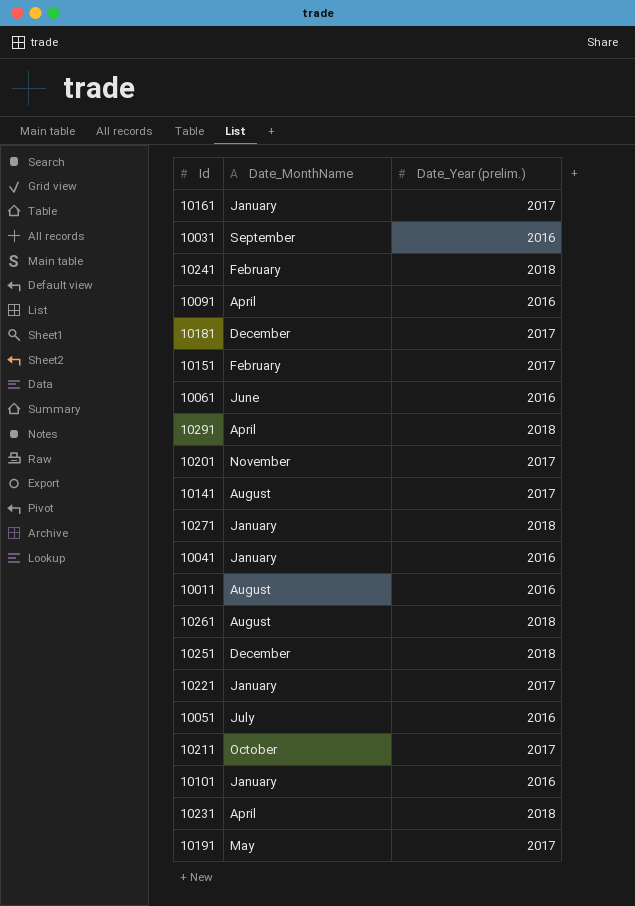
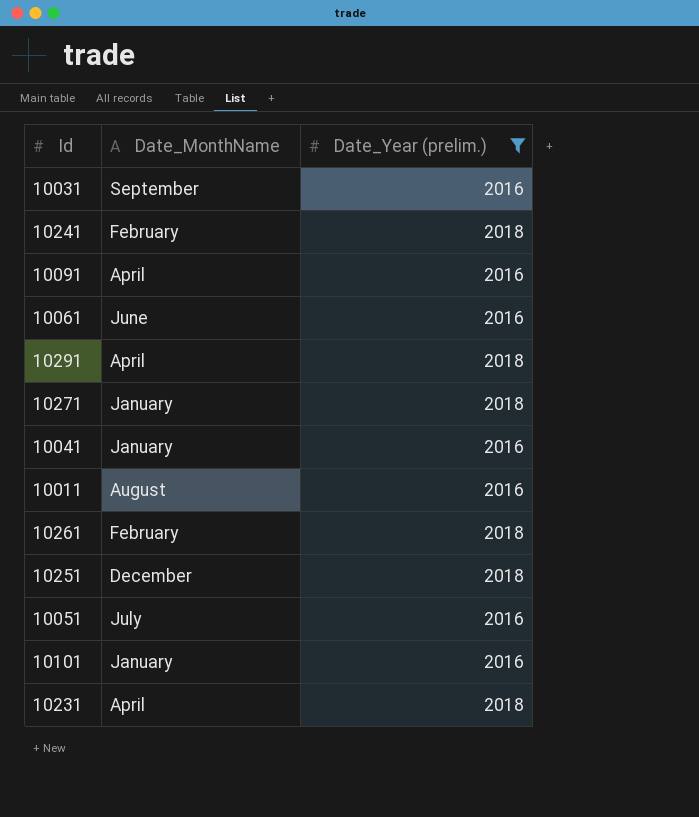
filter: none -> Date_Year (prelim.) != 2017
10261 | Date_MonthName: August -> February

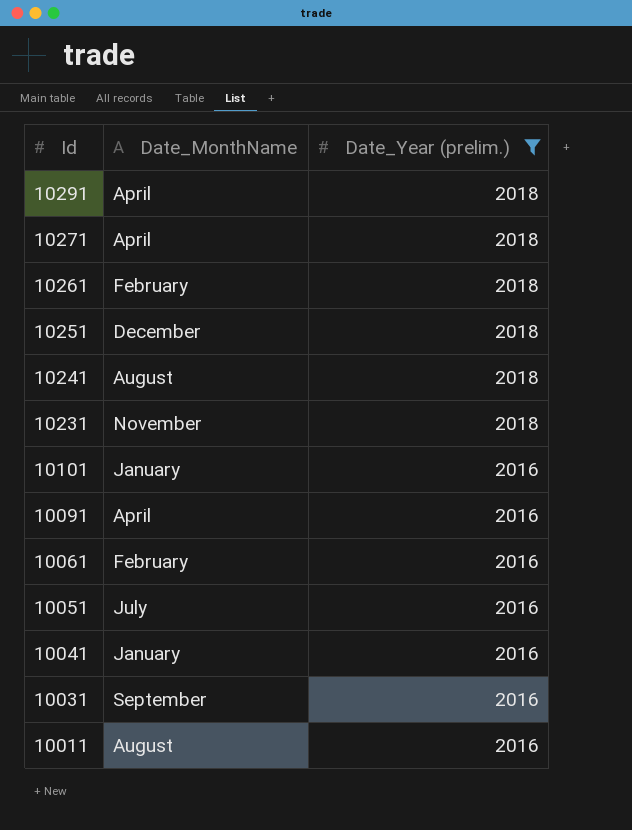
row order: none -> Id descending
10271 | Date_MonthName: January -> April
10241 | Date_MonthName: February -> August
10231 | Date_MonthName: April -> November
10061 | Date_MonthName: June -> February

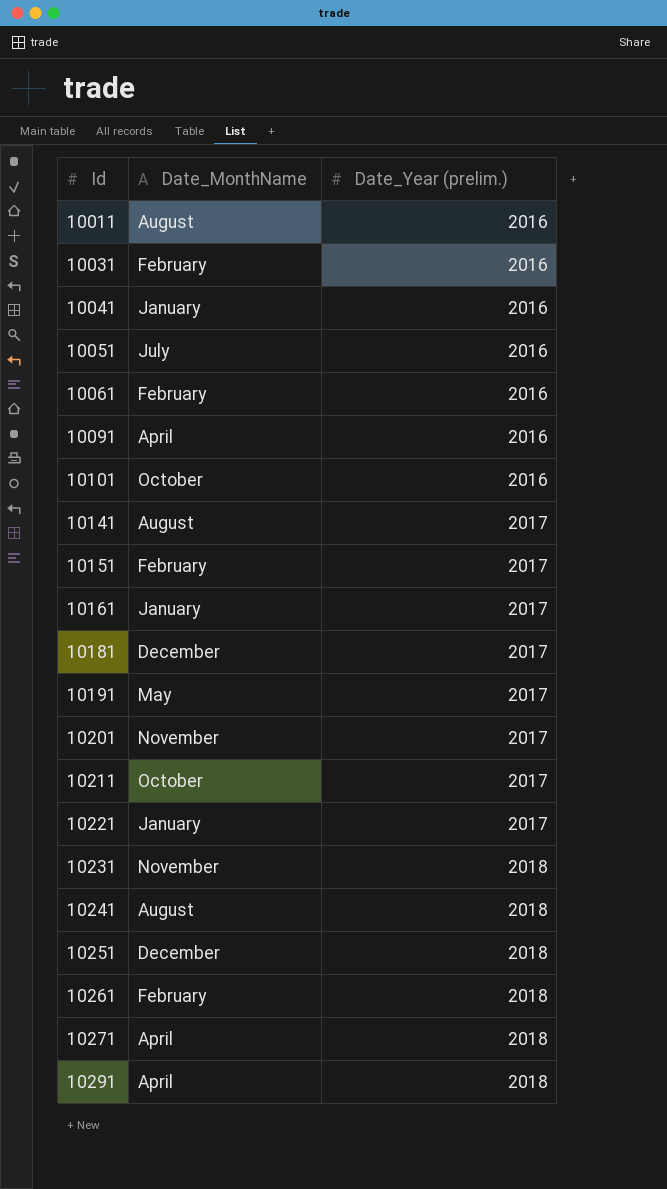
filter: Date_Year (prelim.) != 2017 -> none
row order: Id descending -> Id ascending
10031 | Date_MonthName: September -> February
10101 | Date_MonthName: January -> October

